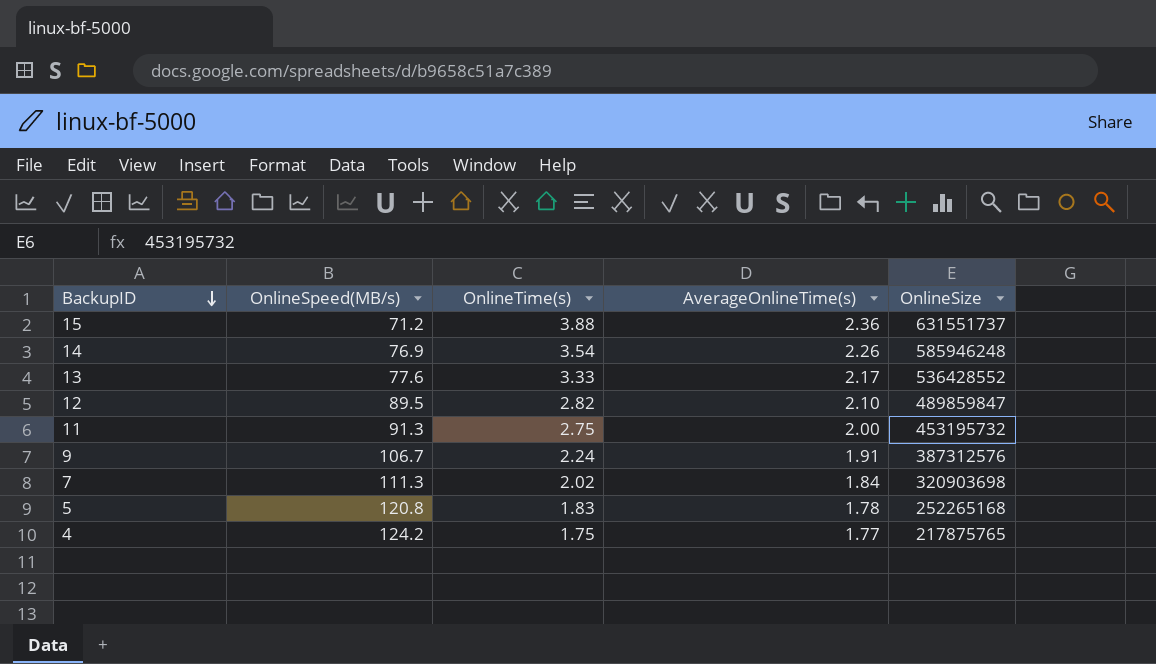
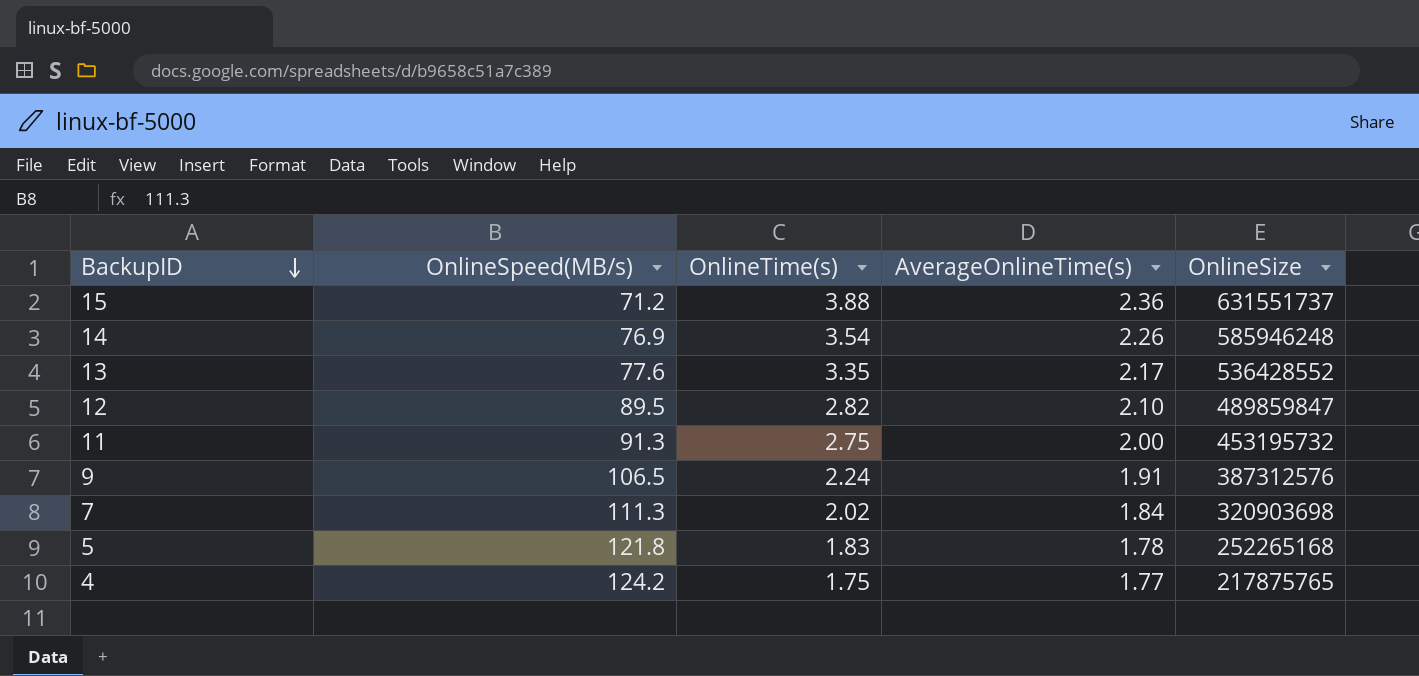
13 | OnlineTime(s): 3.33 -> 3.35
9 | OnlineSpeed(MB/s): 106.7 -> 106.5
5 | OnlineSpeed(MB/s): 120.8 -> 121.8

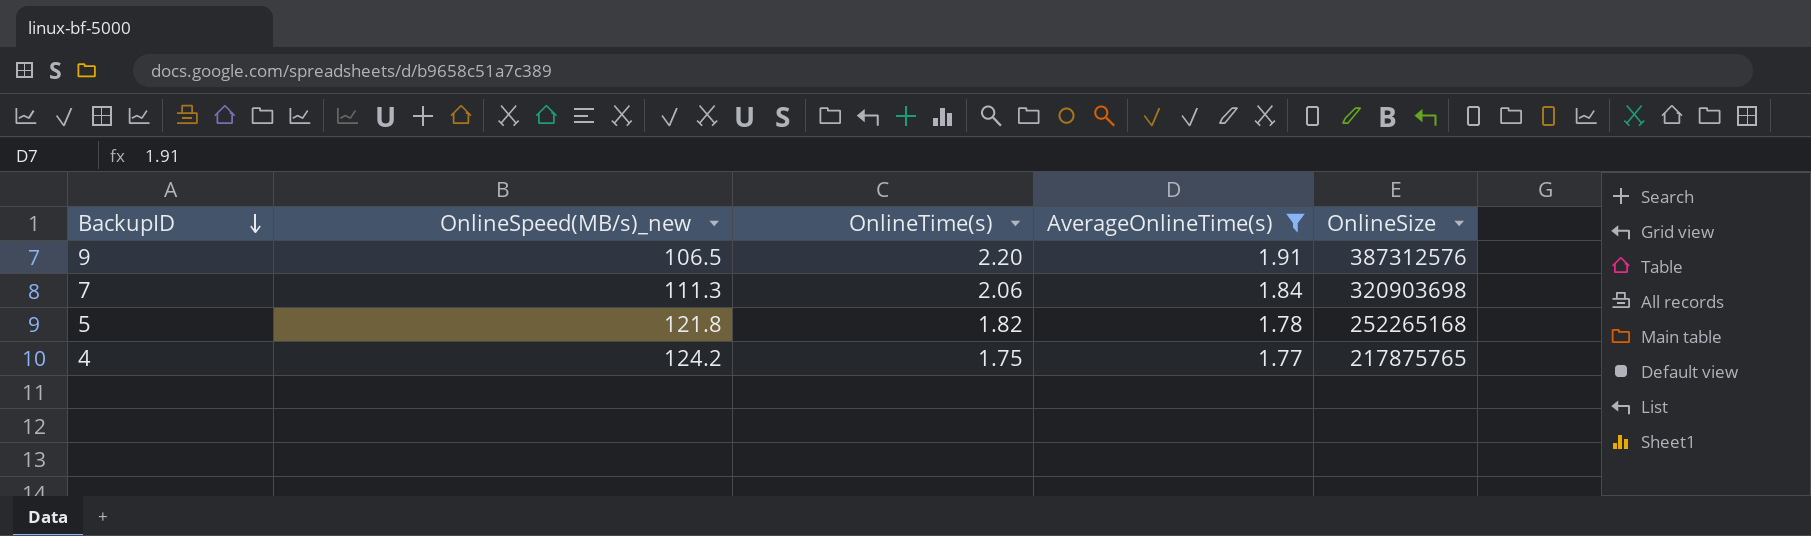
filter: none -> AverageOnlineTime(s) <= 1.91
column name: OnlineSpeed(MB/s) -> OnlineSpeed(MB/s)_new
9 | OnlineTime(s): 2.24 -> 2.20
7 | OnlineTime(s): 2.02 -> 2.06
5 | OnlineTime(s): 1.83 -> 1.82

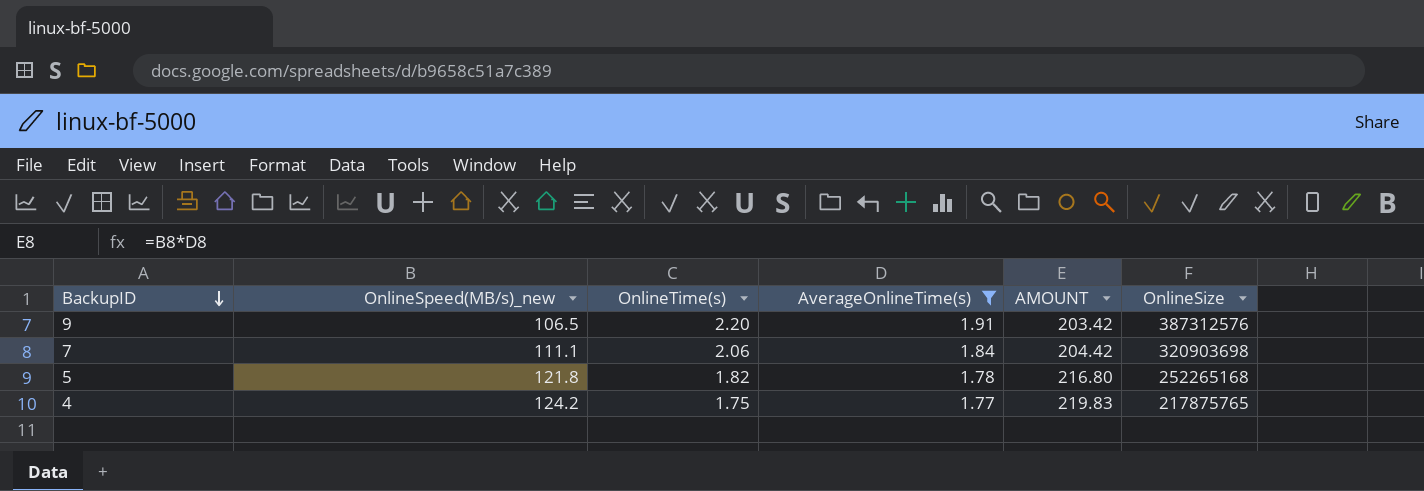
column AMOUNT | formula: none -> [OnlineSpeed(MB/s)_new] * [AverageOnlineTime(s)]
7 | OnlineSpeed(MB/s)_new: 111.3 -> 111.1

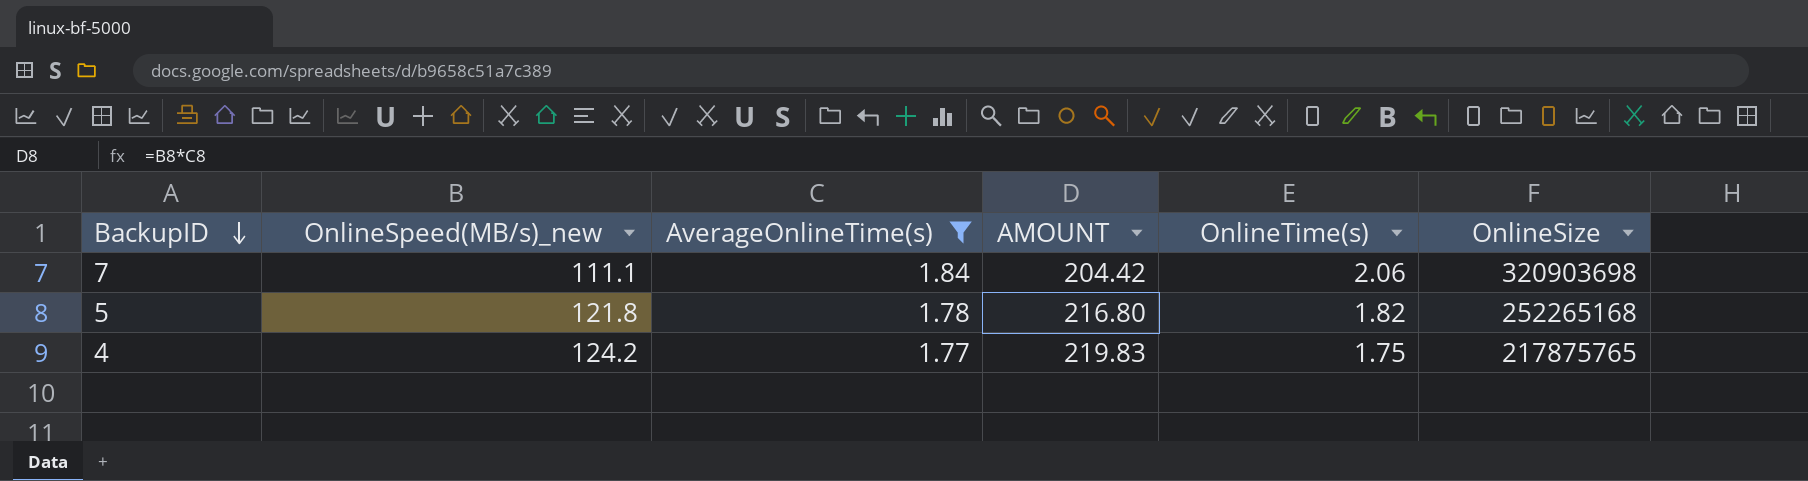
column OnlineTime(s) | position: 3 -> 5
row 9: 106.5 | 2.20 | 1.91 | 203.42 | 387312576 -> none

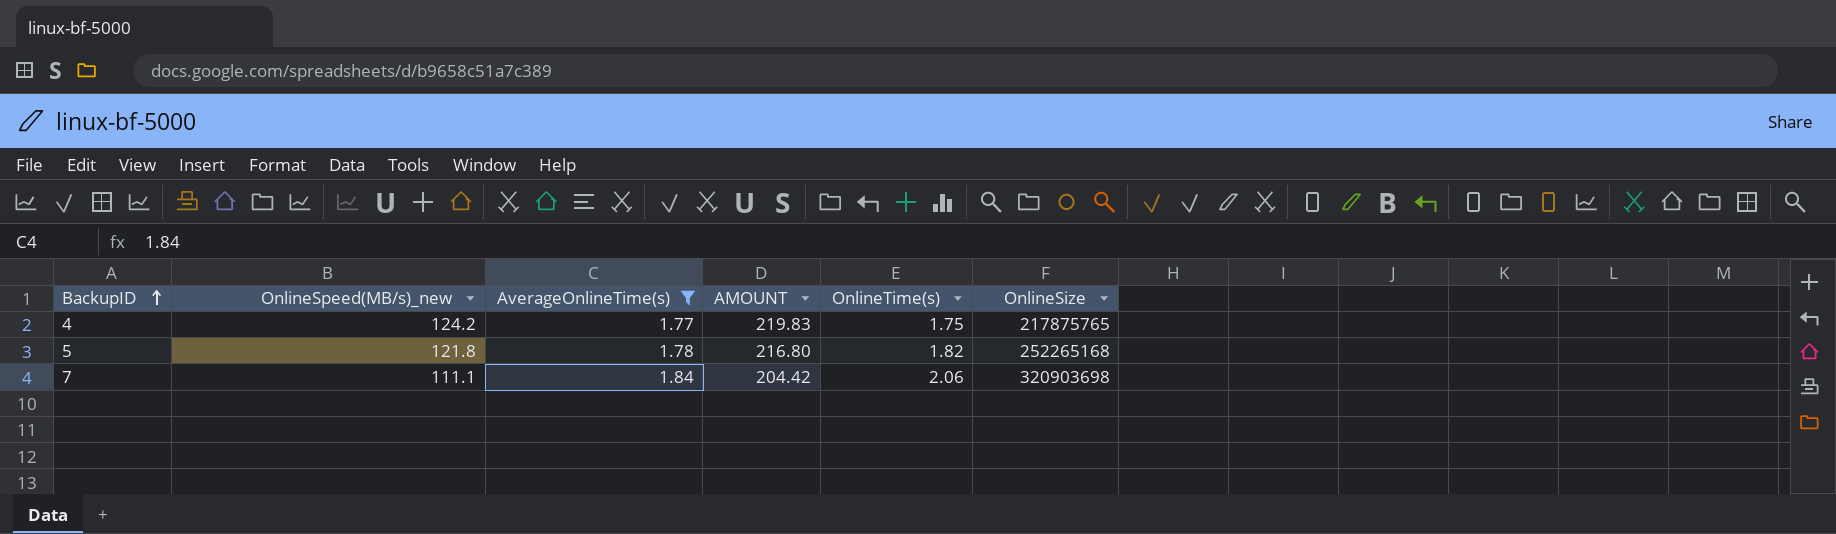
row order: BackupID descending -> BackupID ascending

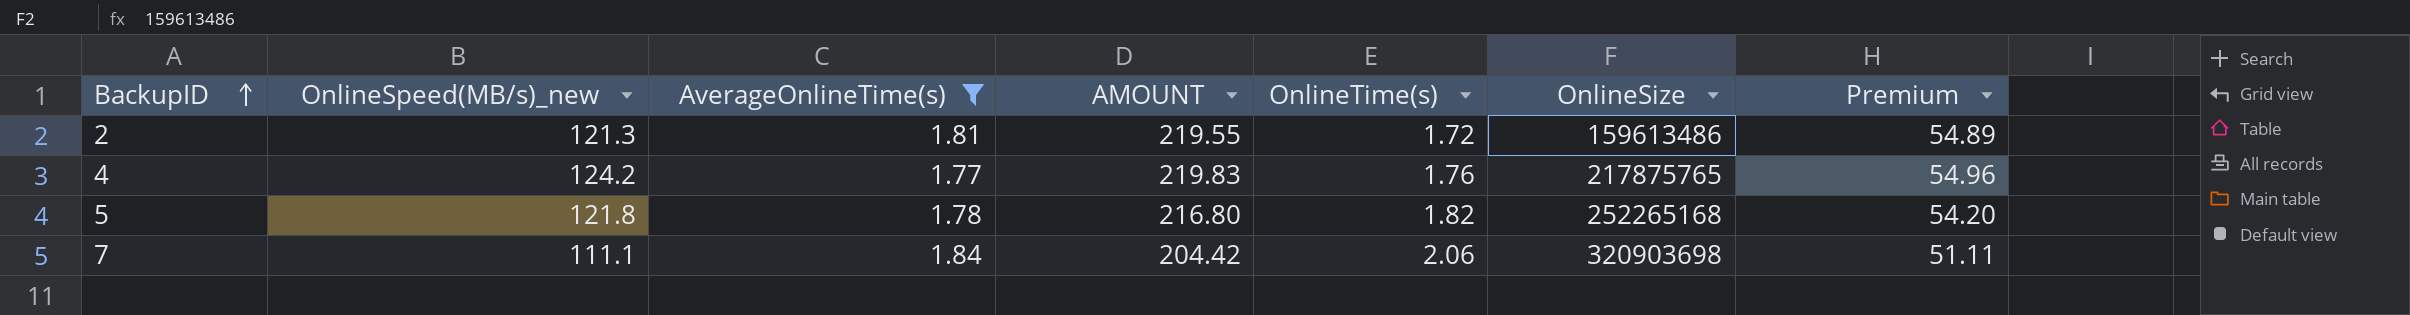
column Premium | formula: none -> [AMOUNT] * 0.25
row 2: none -> 121.3 | 1.81 | 219.55 | 1.72 | 159613486 | 54.89
4 | OnlineTime(s): 1.75 -> 1.76

